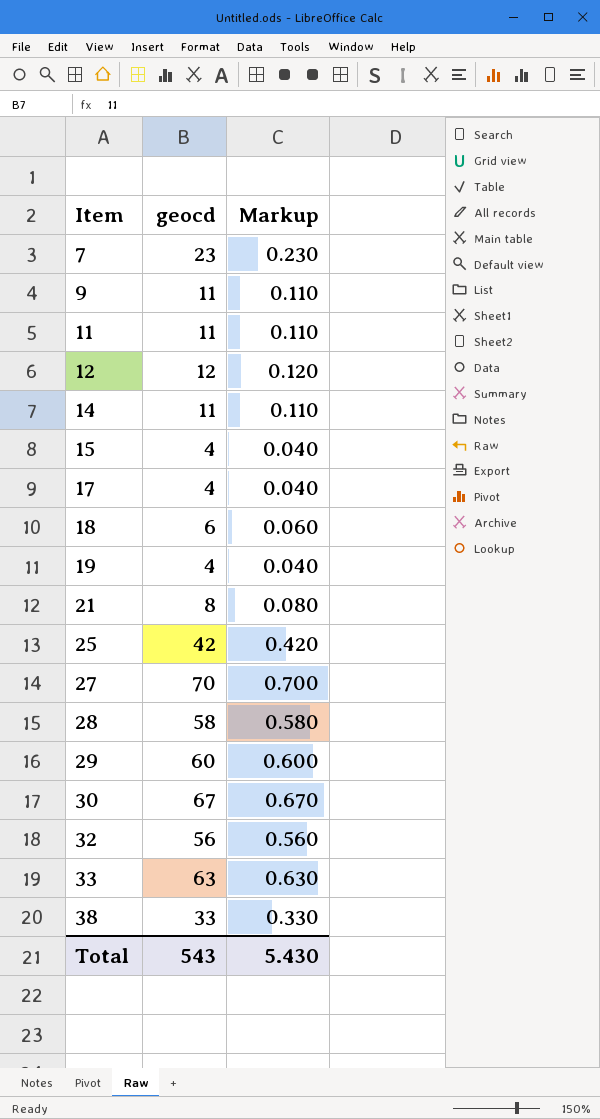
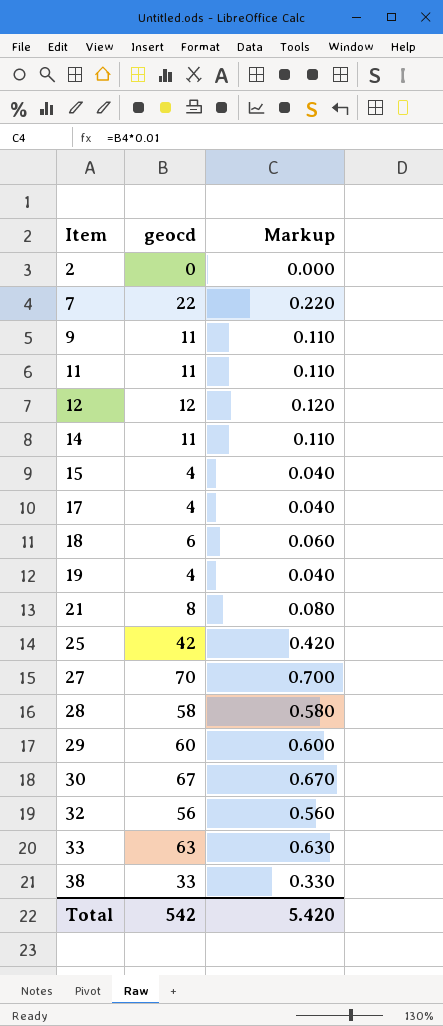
row 2: none -> 0 | 0.000
7 | geocd: 23 -> 22
7 | Markup: 0.230 -> 0.220
Total | geocd: 543 -> 542
Total | Markup: 5.430 -> 5.420

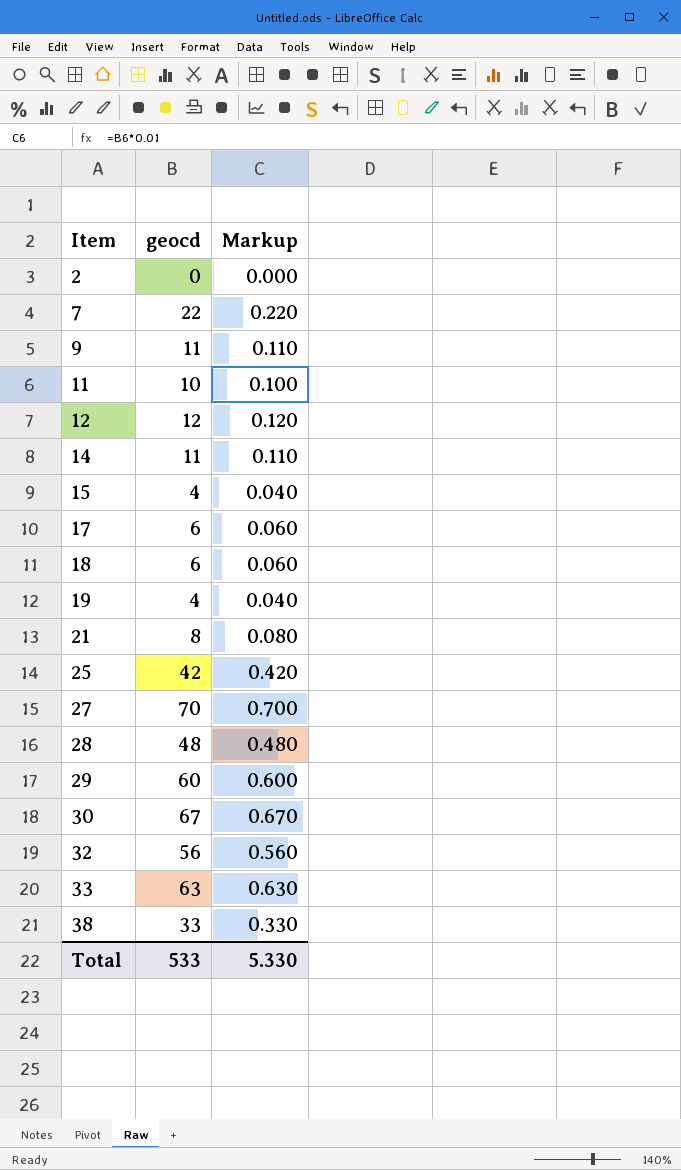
11 | geocd: 11 -> 10
11 | Markup: 0.110 -> 0.100
17 | geocd: 4 -> 6
17 | Markup: 0.040 -> 0.060
28 | geocd: 58 -> 48
28 | Markup: 0.580 -> 0.480
Total | geocd: 542 -> 533
Total | Markup: 5.420 -> 5.330

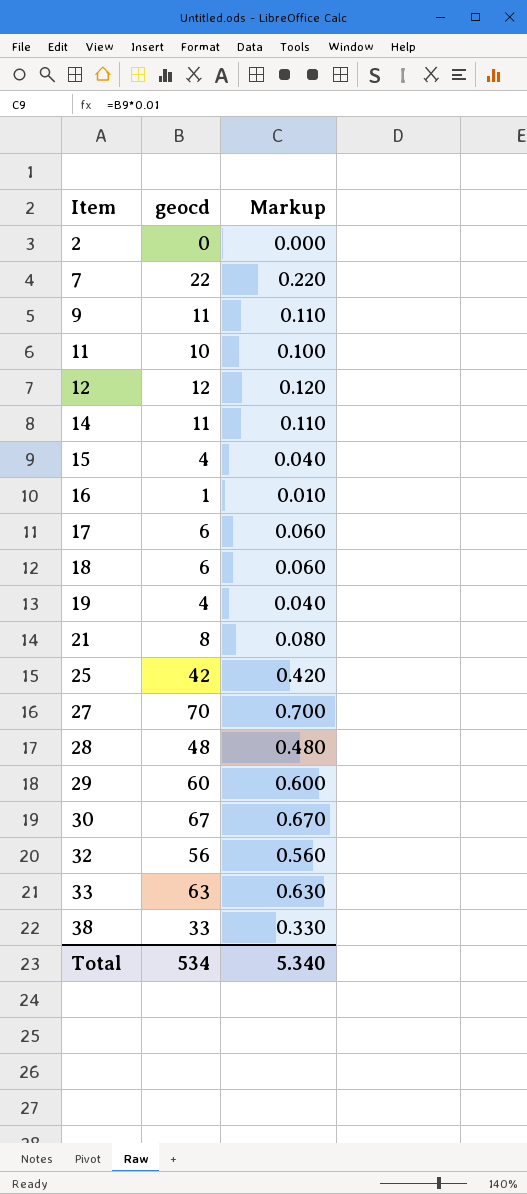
row 16: none -> 1 | 0.010
Total | geocd: 533 -> 534
Total | Markup: 5.330 -> 5.340

